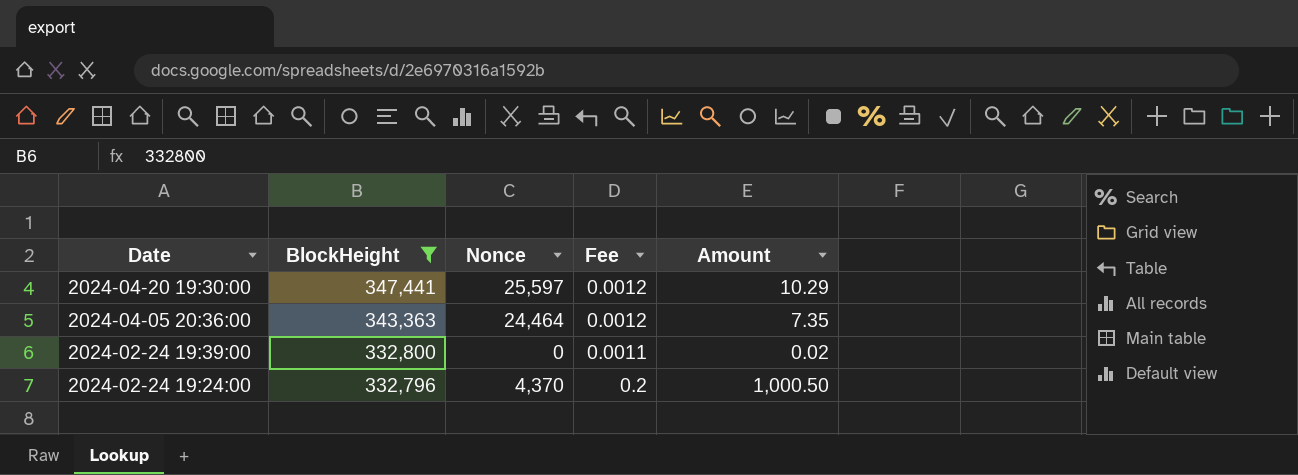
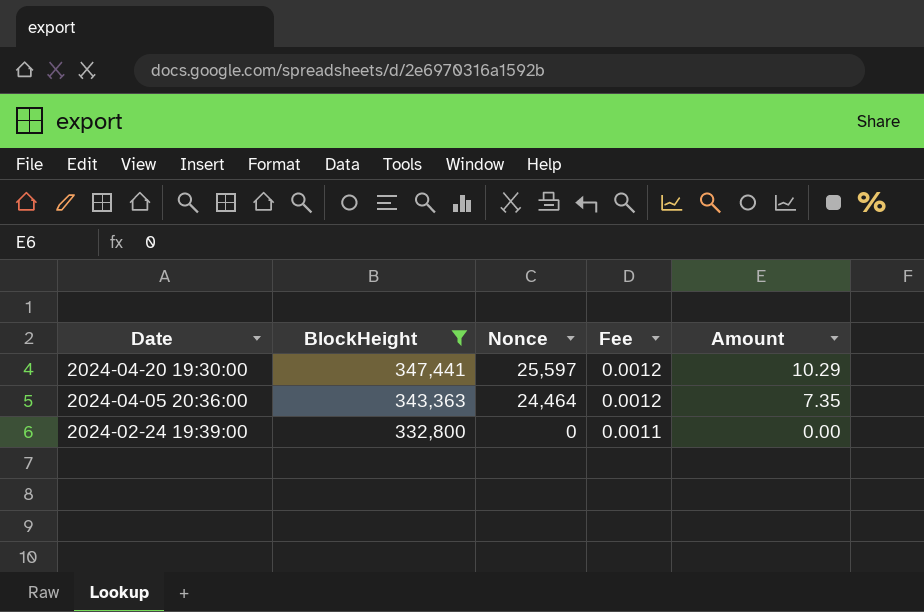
row 2024-02-24 19:24:00: 332,796 | 4,370 | 0.2 | 1,000.50 -> none
2024-02-24 19:39:00 | Amount: 0.02 -> 0.00

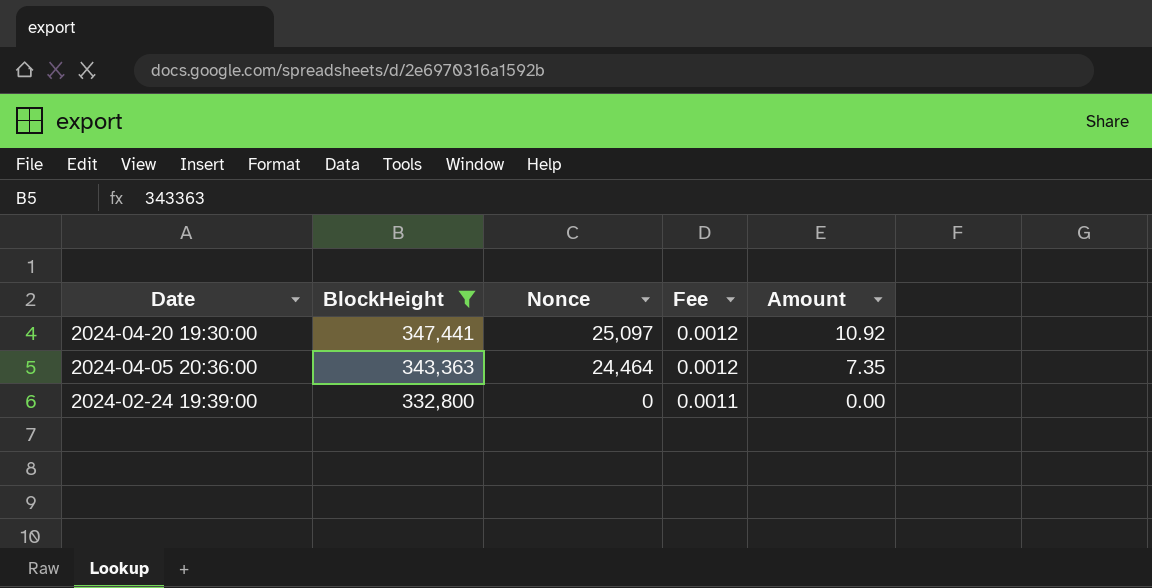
2024-04-20 19:30:00 | Nonce: 25,597 -> 25,097
2024-04-20 19:30:00 | Amount: 10.29 -> 10.92

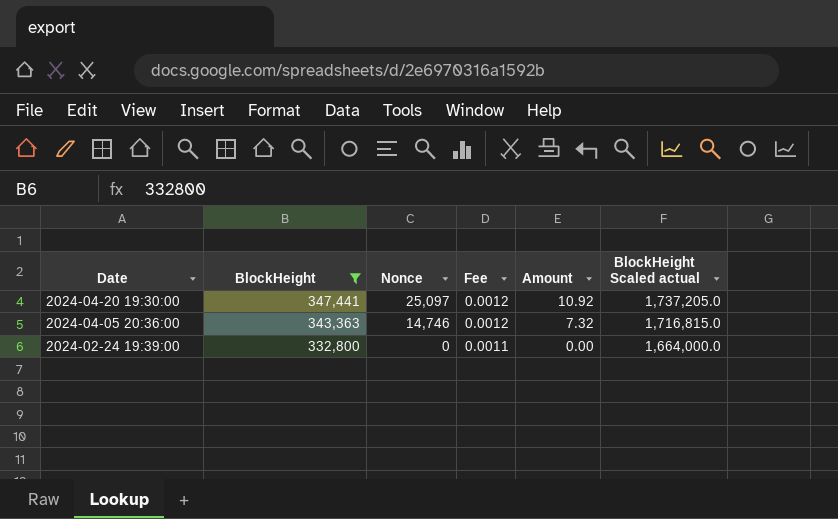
column BlockHeight Scaled actual | formula: none -> [BlockHeight] * 5
2024-04-05 20:36:00 | Nonce: 24,464 -> 14,746
2024-04-05 20:36:00 | Amount: 7.35 -> 7.32

